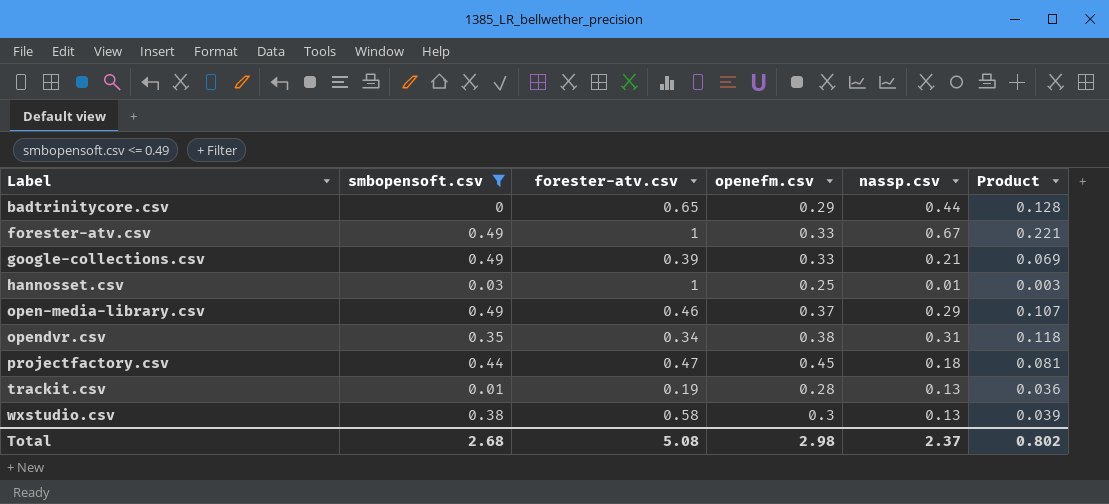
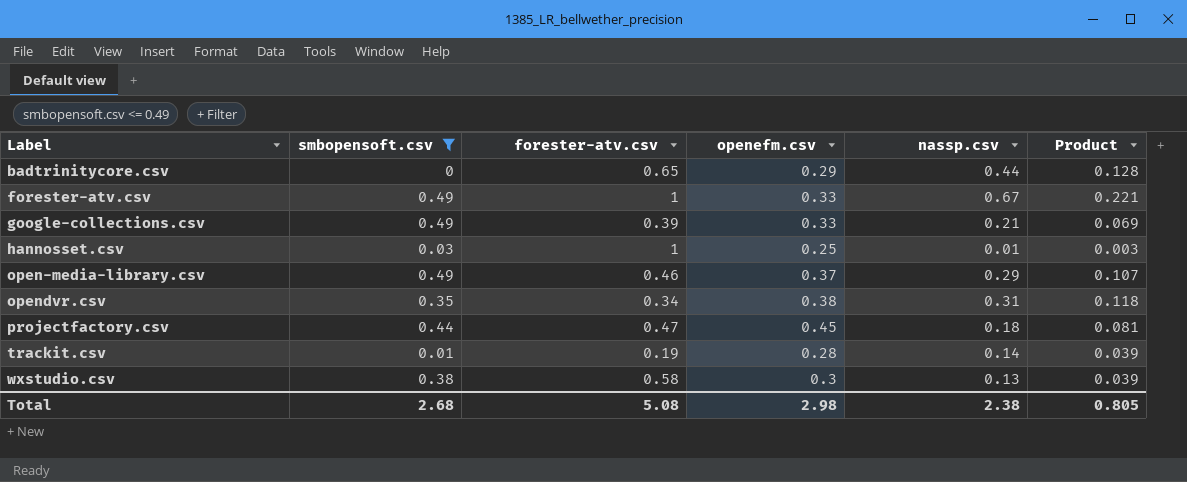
trackit.csv | nassp.csv: 0.13 -> 0.14
trackit.csv | Product: 0.036 -> 0.039
Total | nassp.csv: 2.37 -> 2.38
Total | Product: 0.802 -> 0.805

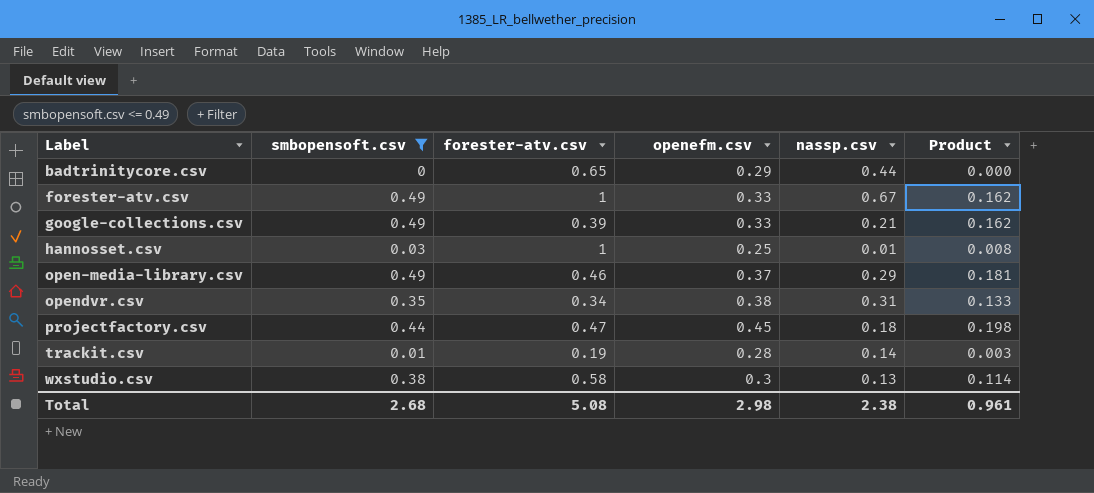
column Product | formula: [openefm.csv] * [nassp.csv] -> [smbopensoft.csv] * [openefm.csv]
Total | Product: 0.805 -> 0.961

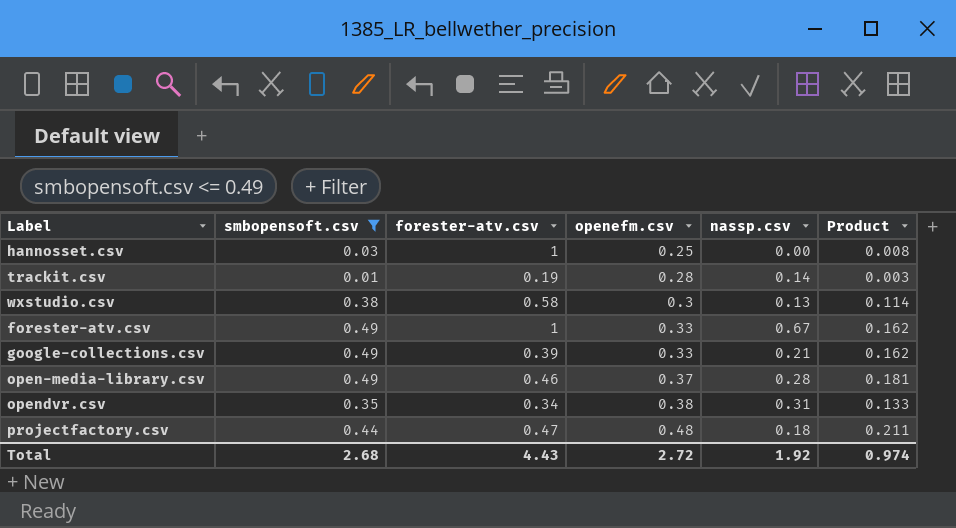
row order: Label ascending -> openefm.csv ascending
row badtrinitycore.csv: 0 | 0.65 | 0.29 | 0.44 | 0.000 -> none
hannosset.csv | nassp.csv: 0.01 -> 0.00
open-media-library.csv | nassp.csv: 0.29 -> 0.28
projectfactory.csv | openefm.csv: 0.45 -> 0.48
projectfactory.csv | Product: 0.198 -> 0.211
Total | forester-atv.csv: 5.08 -> 4.43
Total | openefm.csv: 2.98 -> 2.72
Total | nassp.csv: 2.38 -> 1.92
Total | Product: 0.961 -> 0.974

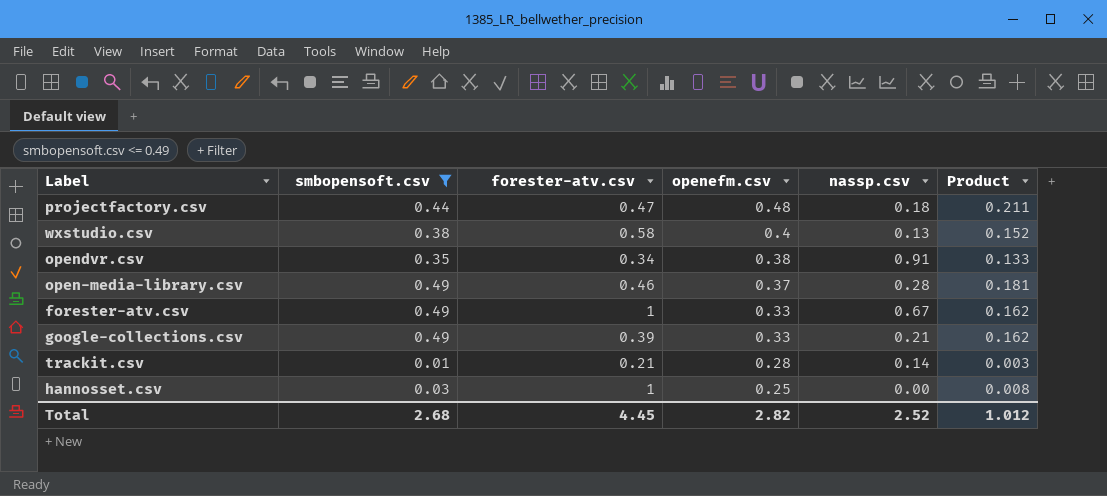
row order: openefm.csv ascending -> openefm.csv descending
wxstudio.csv | openefm.csv: 0.3 -> 0.4
wxstudio.csv | Product: 0.114 -> 0.152
opendvr.csv | nassp.csv: 0.31 -> 0.91
trackit.csv | forester-atv.csv: 0.19 -> 0.21
Total | forester-atv.csv: 4.43 -> 4.45
Total | openefm.csv: 2.72 -> 2.82
Total | nassp.csv: 1.92 -> 2.52
Total | Product: 0.974 -> 1.012

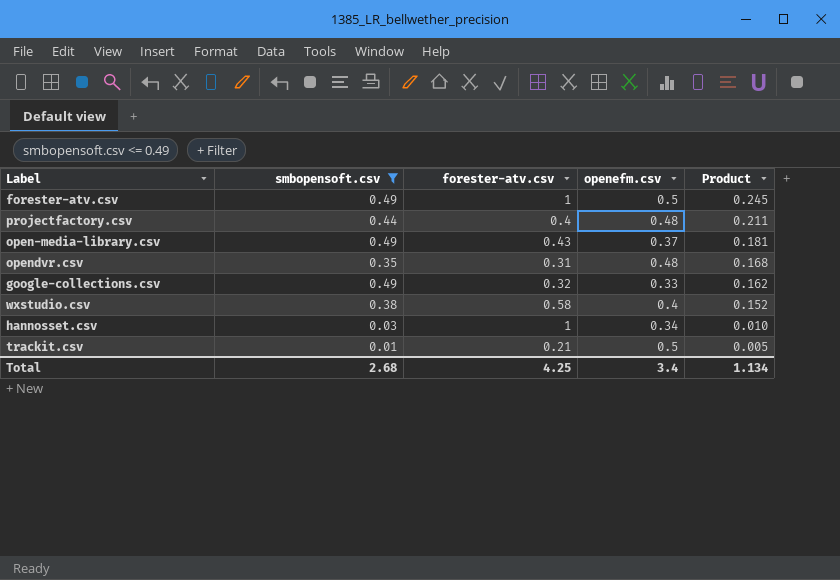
row order: openefm.csv descending -> Product descending
column nassp.csv | position: 5 -> none
forester-atv.csv | openefm.csv: 0.33 -> 0.5
forester-atv.csv | Product: 0.162 -> 0.245
projectfactory.csv | forester-atv.csv: 0.47 -> 0.4
open-media-library.csv | forester-atv.csv: 0.46 -> 0.43
opendvr.csv | forester-atv.csv: 0.34 -> 0.31
opendvr.csv | openefm.csv: 0.38 -> 0.48
opendvr.csv | Product: 0.133 -> 0.168
google-collections.csv | forester-atv.csv: 0.39 -> 0.32
hannosset.csv | openefm.csv: 0.25 -> 0.34
hannosset.csv | Product: 0.008 -> 0.010
trackit.csv | openefm.csv: 0.28 -> 0.5
trackit.csv | Product: 0.003 -> 0.005
Total | forester-atv.csv: 4.45 -> 4.25
Total | openefm.csv: 2.82 -> 3.4
Total | Product: 1.012 -> 1.134

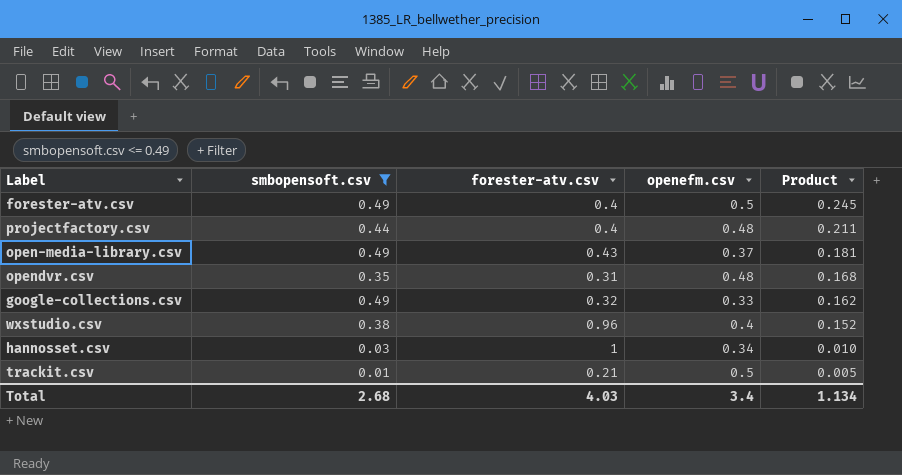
forester-atv.csv | forester-atv.csv: 1 -> 0.4
wxstudio.csv | forester-atv.csv: 0.58 -> 0.96
Total | forester-atv.csv: 4.25 -> 4.03

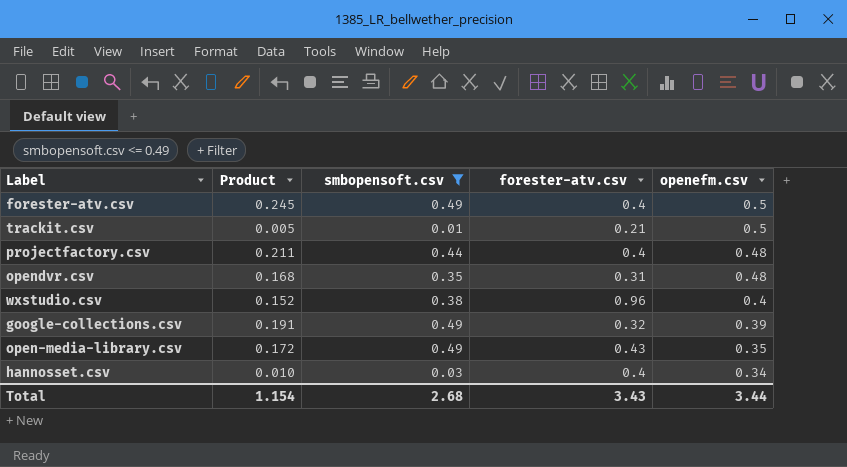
row order: Product descending -> openefm.csv descending
column Product | position: 5 -> 2
google-collections.csv | Product: 0.162 -> 0.191
google-collections.csv | openefm.csv: 0.33 -> 0.39
open-media-library.csv | Product: 0.181 -> 0.172
open-media-library.csv | openefm.csv: 0.37 -> 0.35
hannosset.csv | forester-atv.csv: 1 -> 0.4
Total | Product: 1.134 -> 1.154
Total | forester-atv.csv: 4.03 -> 3.43
Total | openefm.csv: 3.4 -> 3.44

